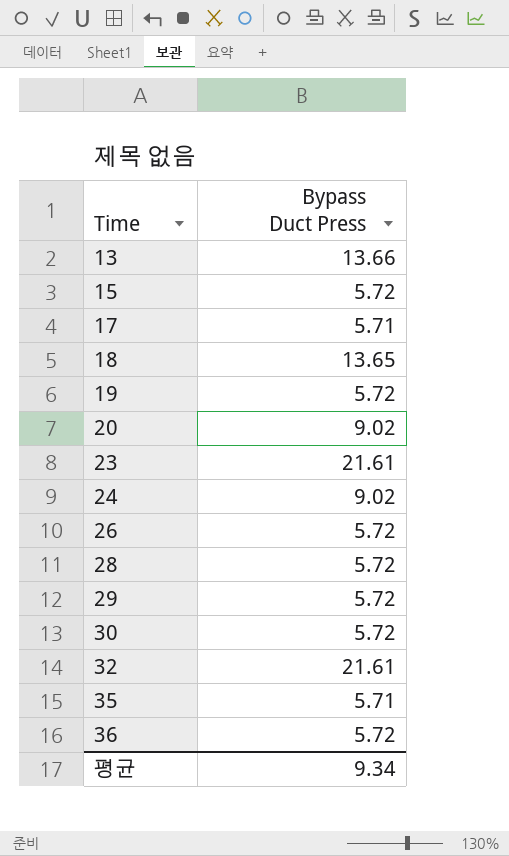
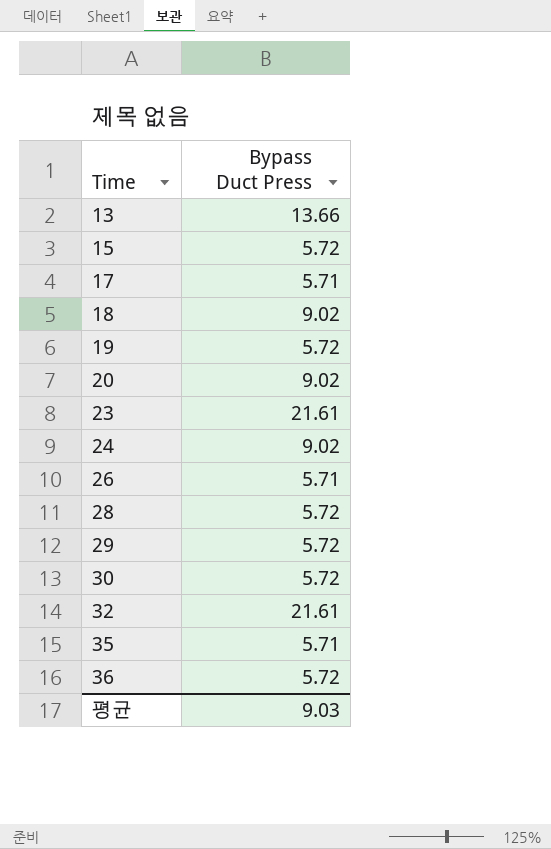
18 | Bypass Duct Press: 13.65 -> 9.02
26 | Bypass Duct Press: 5.72 -> 5.71
평균 | Bypass Duct Press: 9.34 -> 9.03

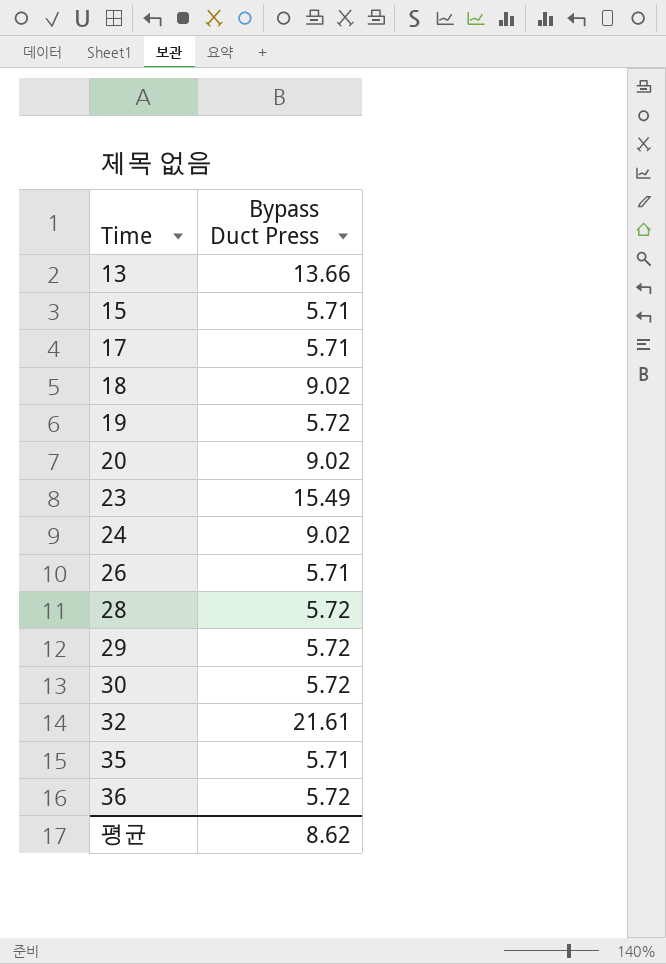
15 | Bypass Duct Press: 5.72 -> 5.71
23 | Bypass Duct Press: 21.61 -> 15.49
평균 | Bypass Duct Press: 9.03 -> 8.62

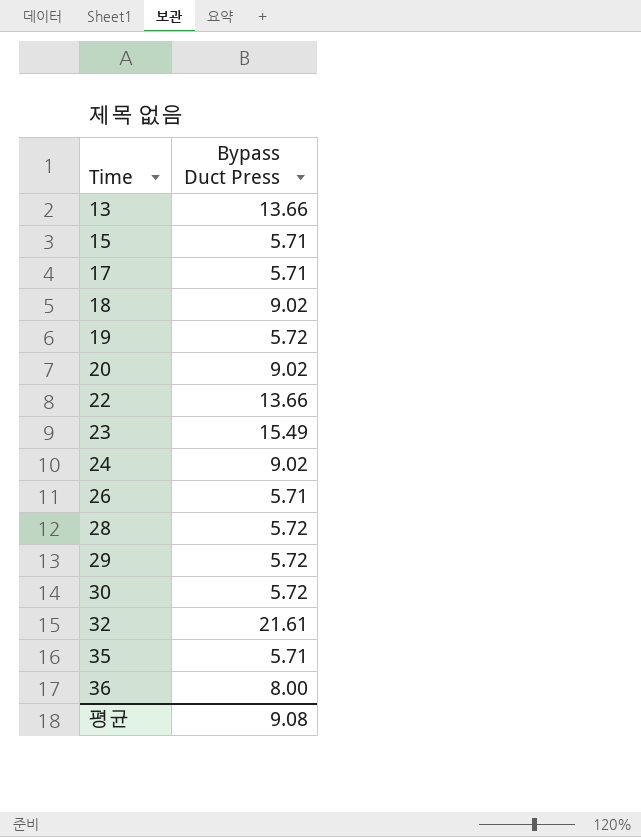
row 22: none -> 13.66
36 | Bypass Duct Press: 5.72 -> 8.00
평균 | Bypass Duct Press: 8.62 -> 9.08

